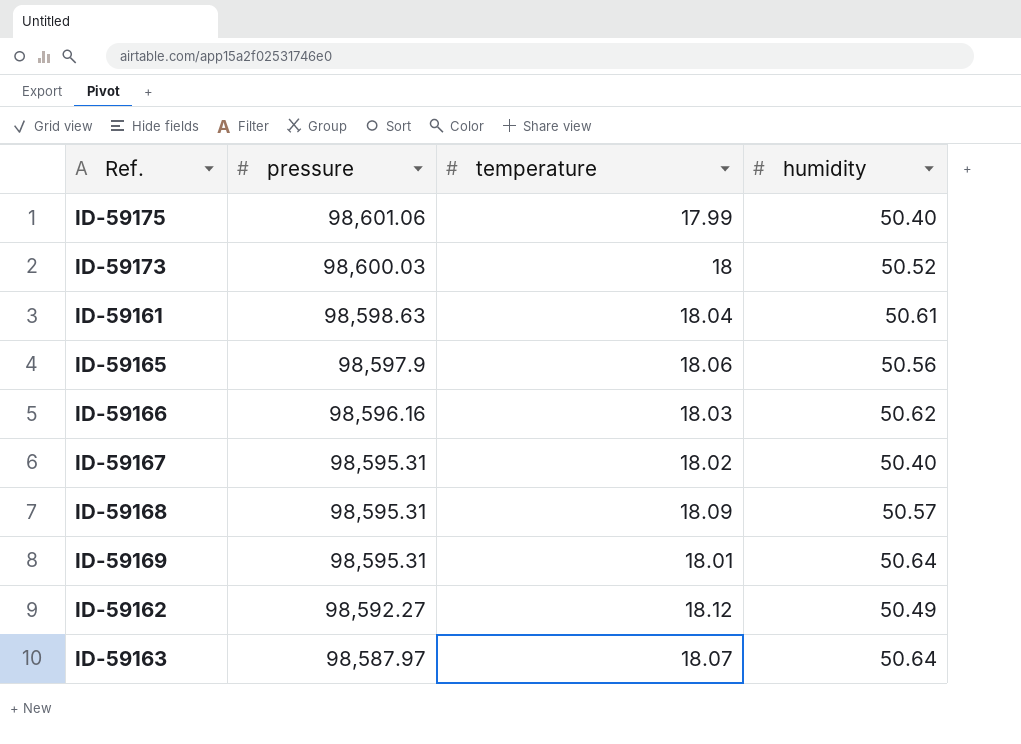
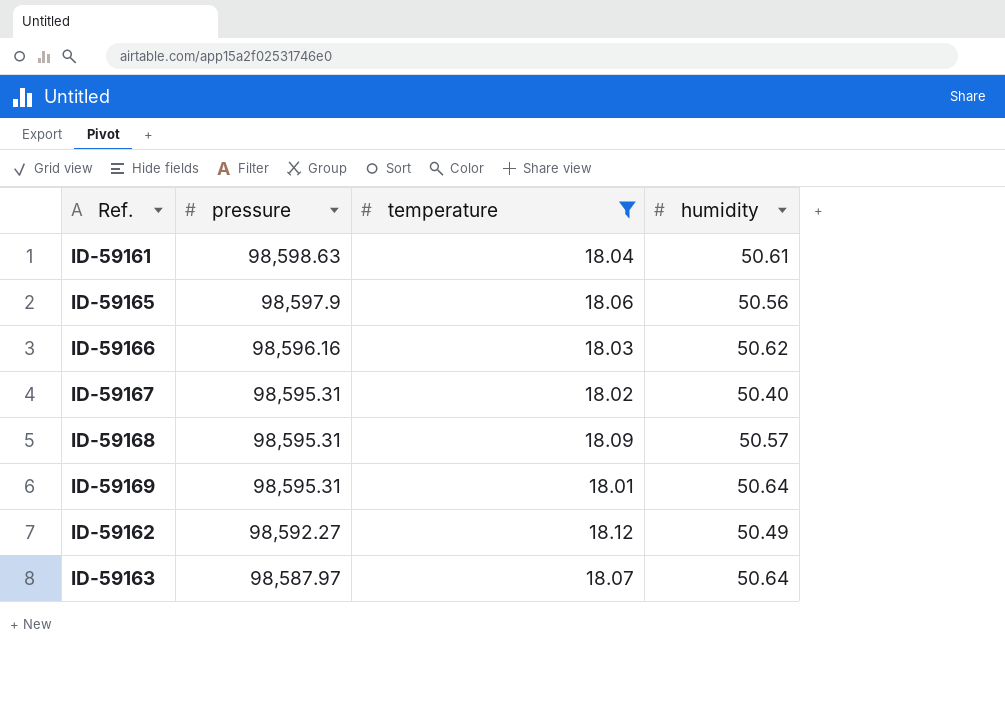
filter: none -> temperature >= 18.01

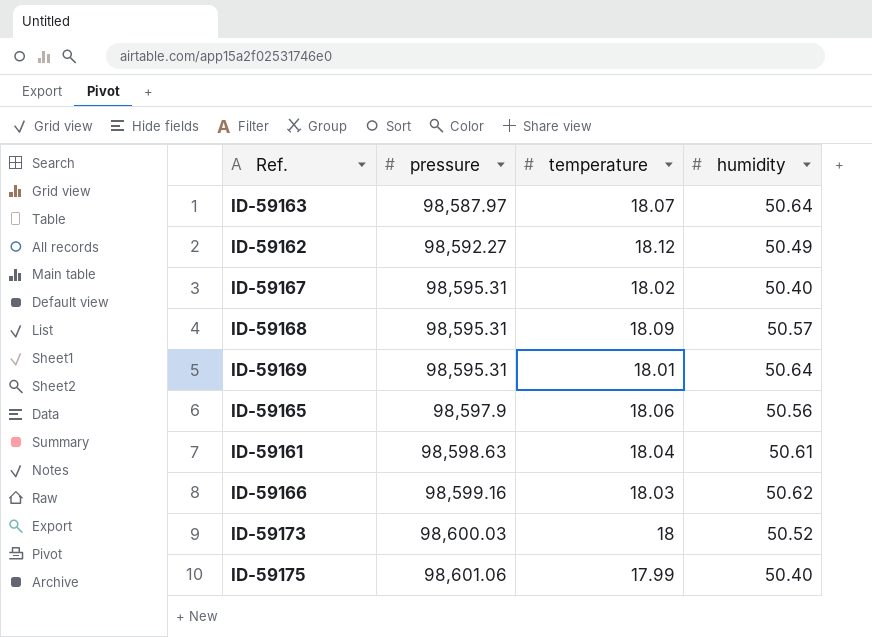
filter: temperature >= 18.01 -> none
row order: pressure descending -> pressure ascending
ID-59166 | pressure: 98,596.16 -> 98,599.16

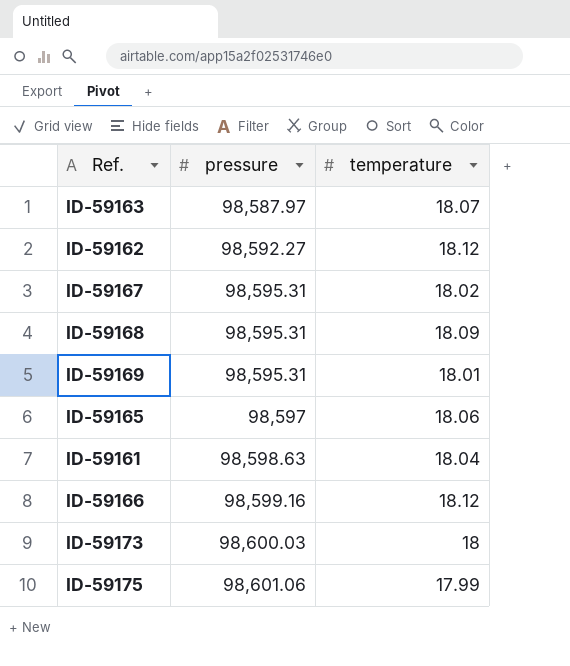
column humidity | position: 4 -> none
ID-59165 | pressure: 98,597.9 -> 98,597
ID-59166 | temperature: 18.03 -> 18.12

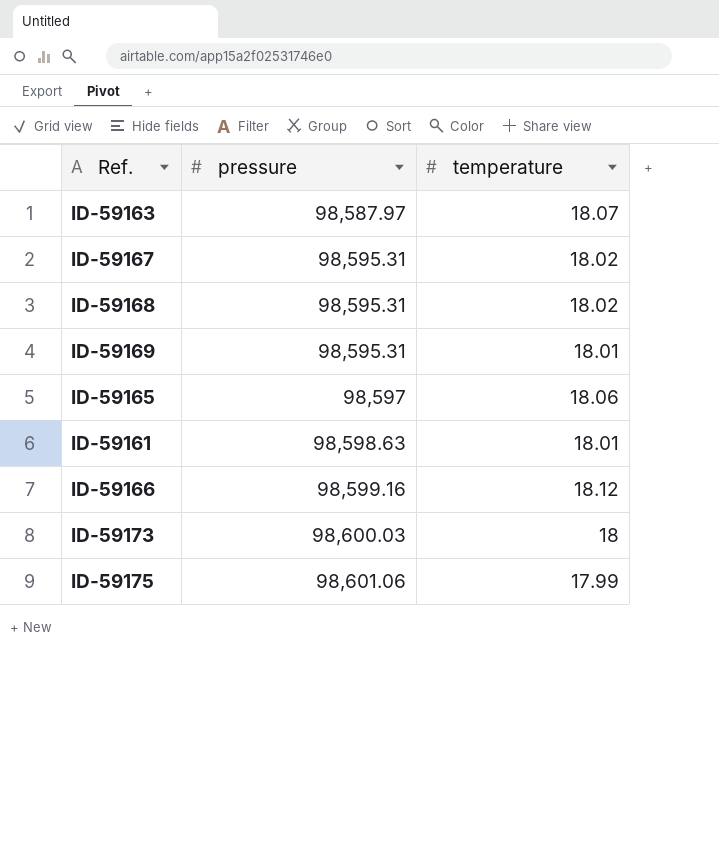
row ID-59162: 98,592.27 | 18.12 -> none
ID-59168 | temperature: 18.09 -> 18.02
ID-59161 | temperature: 18.04 -> 18.01

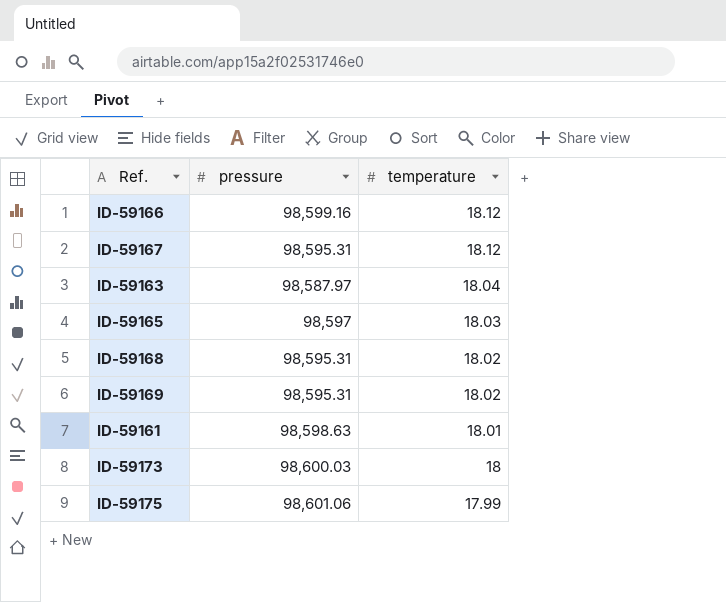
row order: pressure ascending -> temperature descending
ID-59167 | temperature: 18.02 -> 18.12
ID-59163 | temperature: 18.07 -> 18.04
ID-59165 | temperature: 18.06 -> 18.03
ID-59169 | temperature: 18.01 -> 18.02

